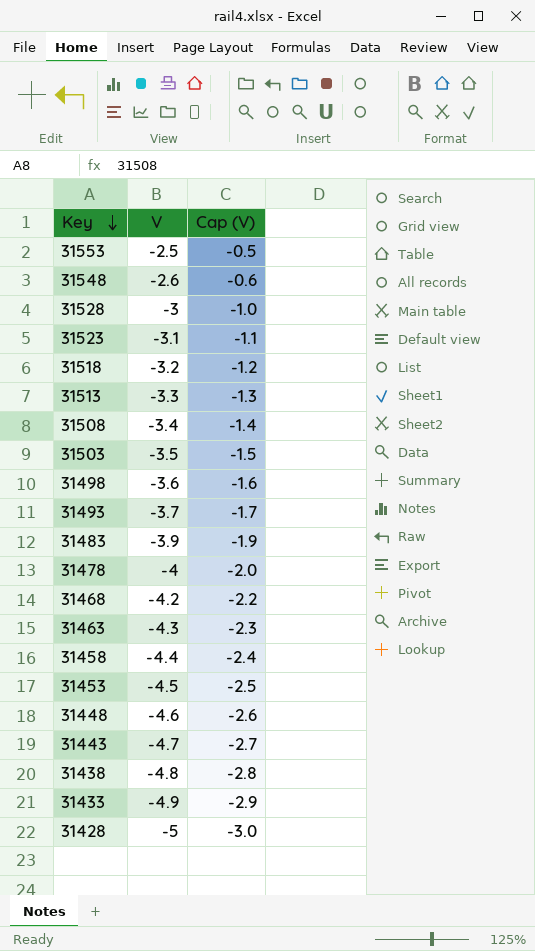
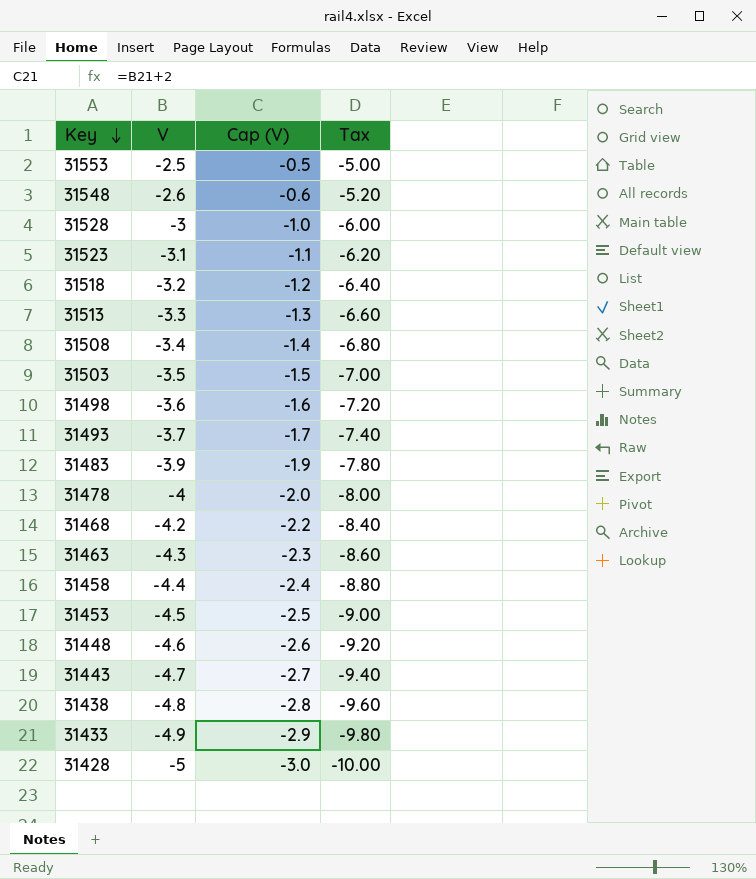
column Tax | formula: none -> [V] * 2

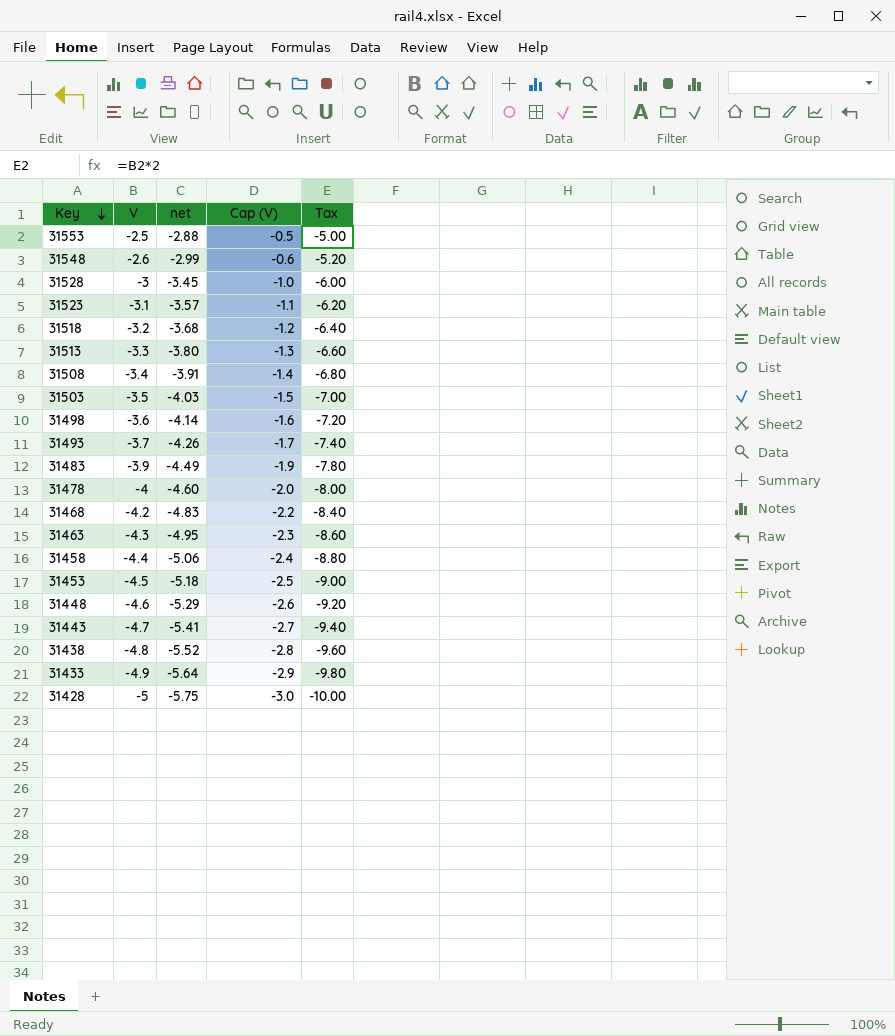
column net | formula: none -> [V] * 1.15

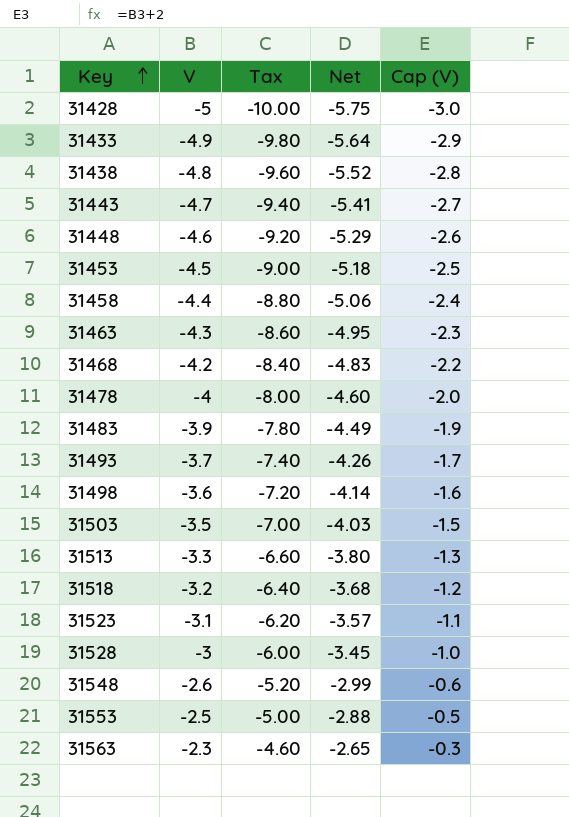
row order: Key descending -> Key ascending
column Tax | position: 5 -> 3
column name: net -> Net
row 31508: -3.4 | -3.91 | -1.4 | -6.80 -> none
row 31563: none -> -2.3 | -4.60 | -2.65 | -0.3

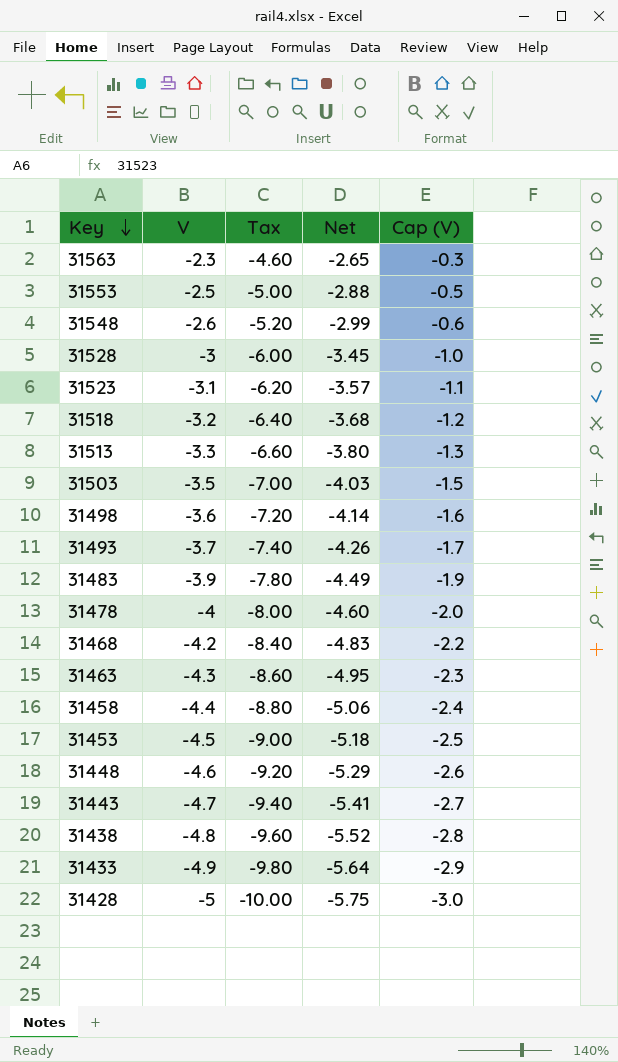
row order: Key ascending -> Key descending

